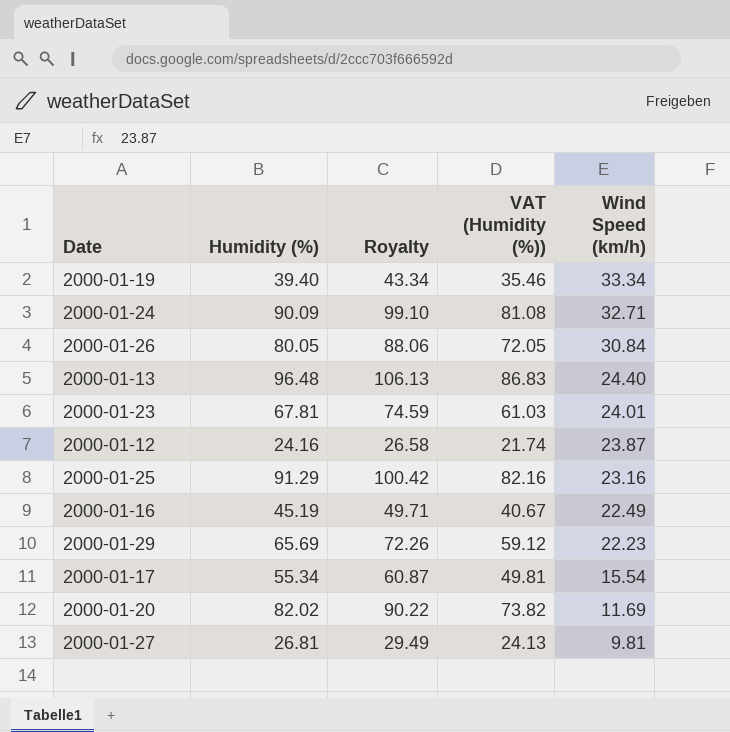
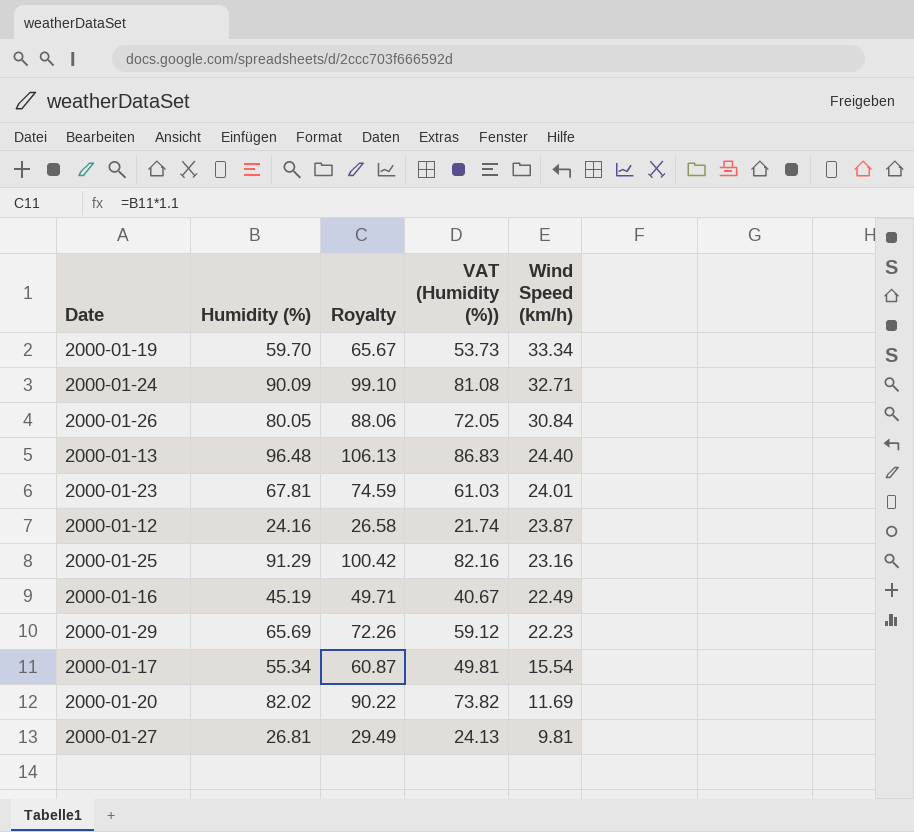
2000-01-19 | Humidity (%): 39.40 -> 59.70
2000-01-19 | Royalty: 43.34 -> 65.67
2000-01-19 | VAT (Humidity (%)): 35.46 -> 53.73

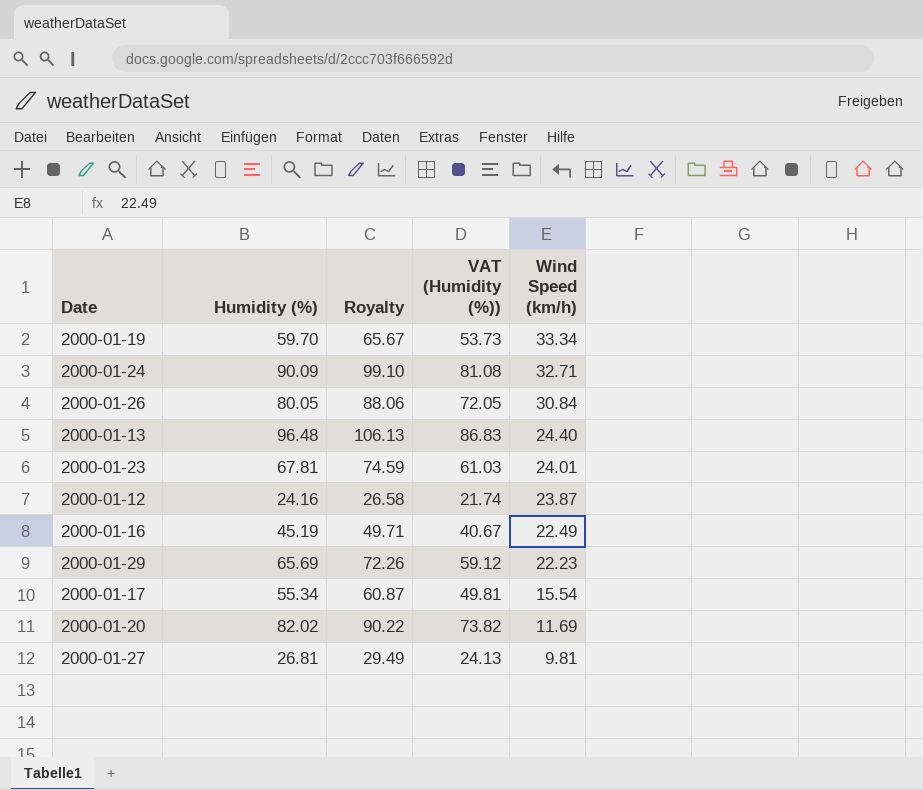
row 2000-01-25: 91.29 | 100.42 | 82.16 | 23.16 -> none

